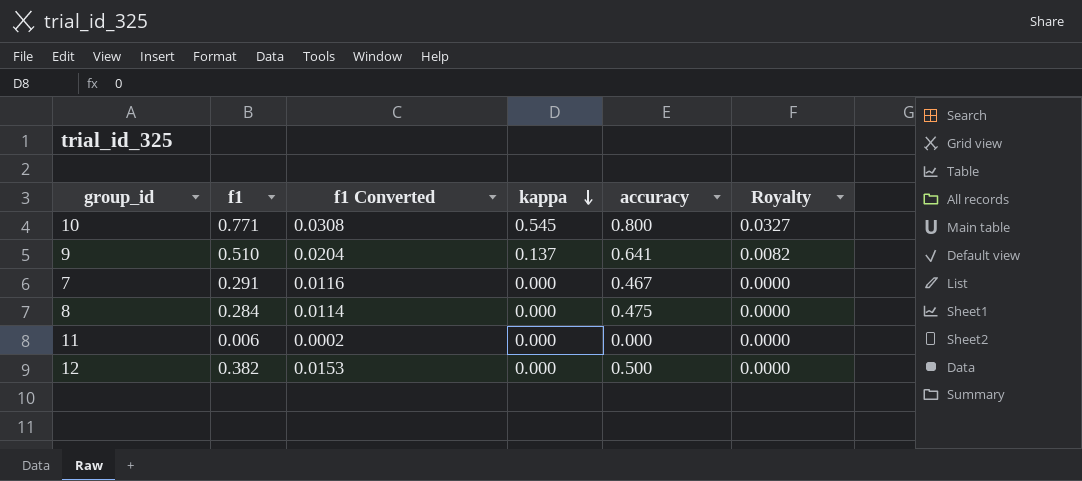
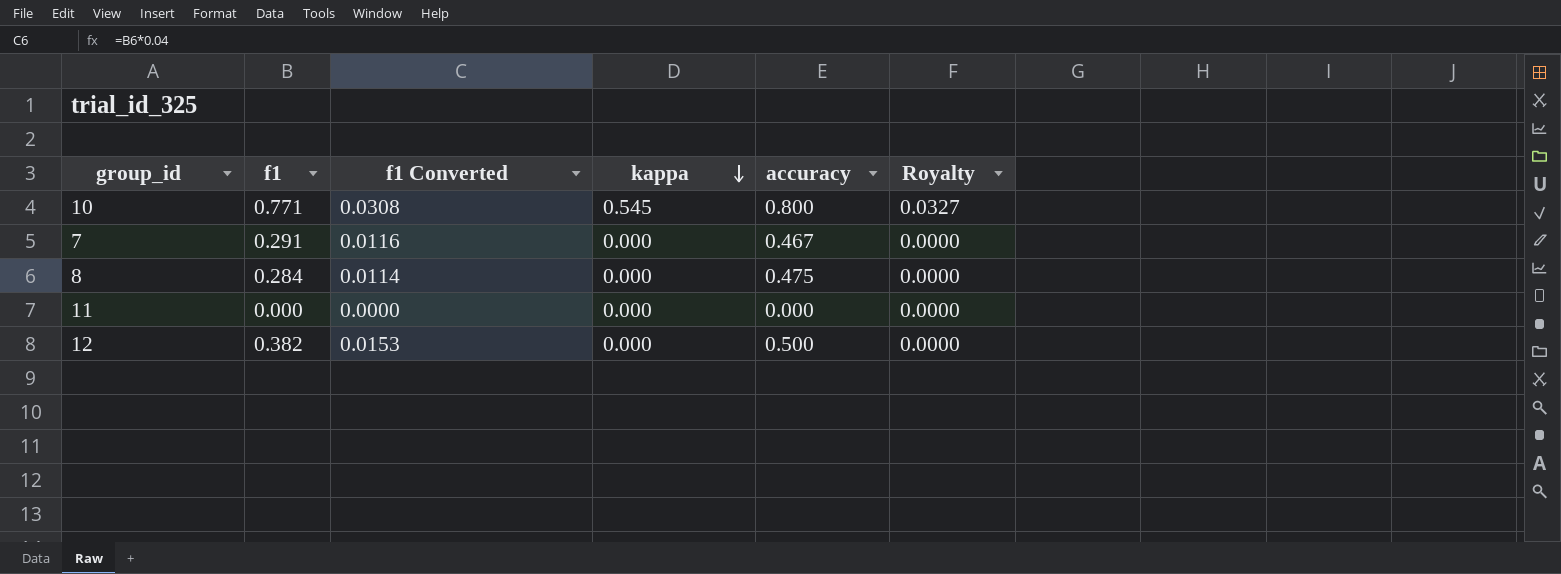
row 9: 0.510 | 0.0204 | 0.137 | 0.641 | 0.0082 -> none
11 | f1: 0.006 -> 0.000
11 | f1 Converted: 0.0002 -> 0.0000

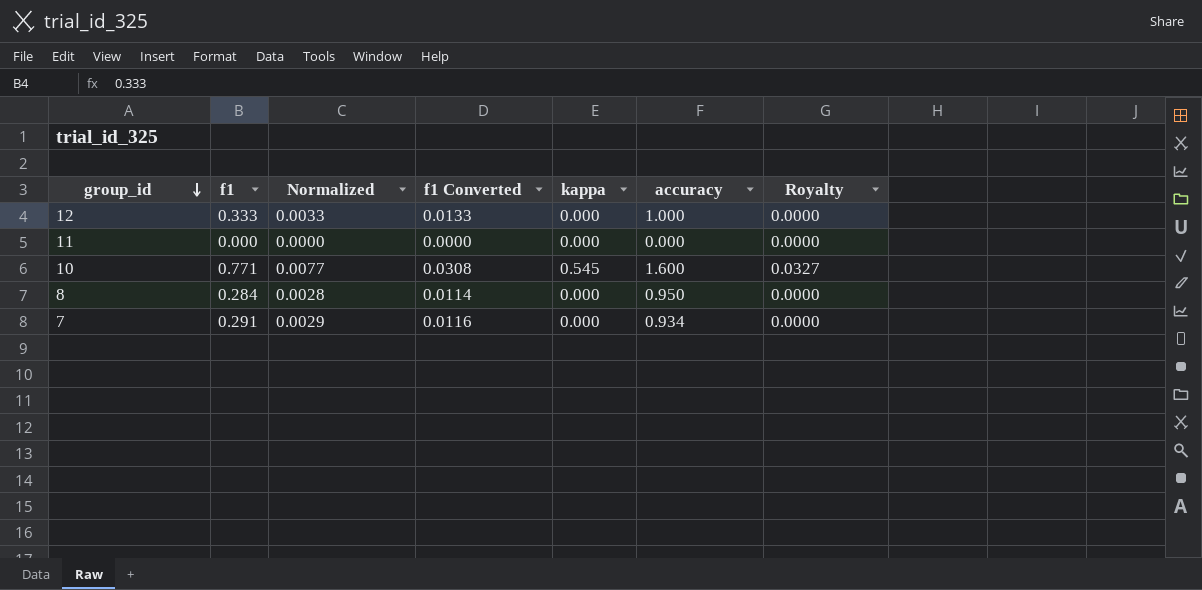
row order: kappa descending -> group_id descending
column Normalized | formula: none -> [f1] * 0.01
12 | f1: 0.382 -> 0.333
12 | f1 Converted: 0.0153 -> 0.0133
12 | accuracy: 0.500 -> 1.000
10 | accuracy: 0.800 -> 1.600
8 | accuracy: 0.475 -> 0.950
7 | accuracy: 0.467 -> 0.934

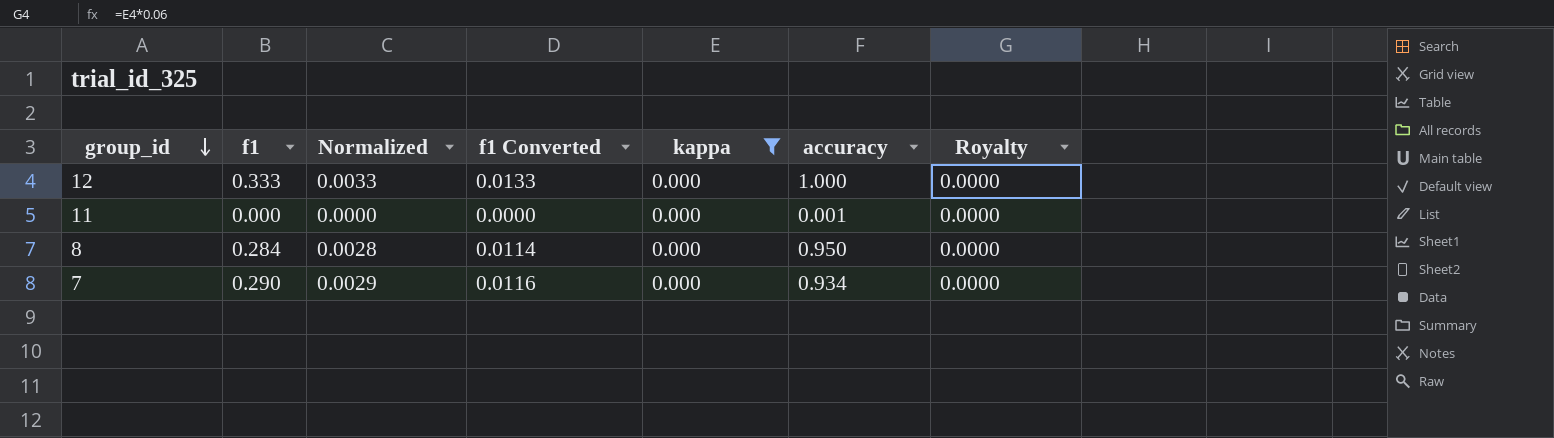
filter: none -> kappa = 0.000
11 | accuracy: 0.000 -> 0.001
7 | f1: 0.291 -> 0.290

